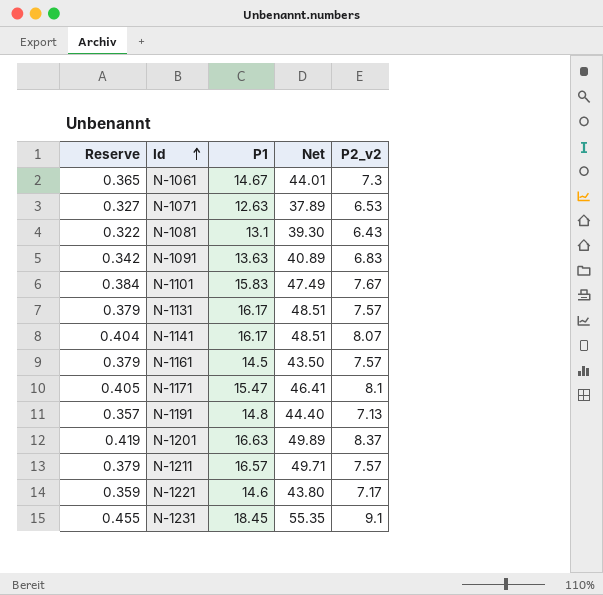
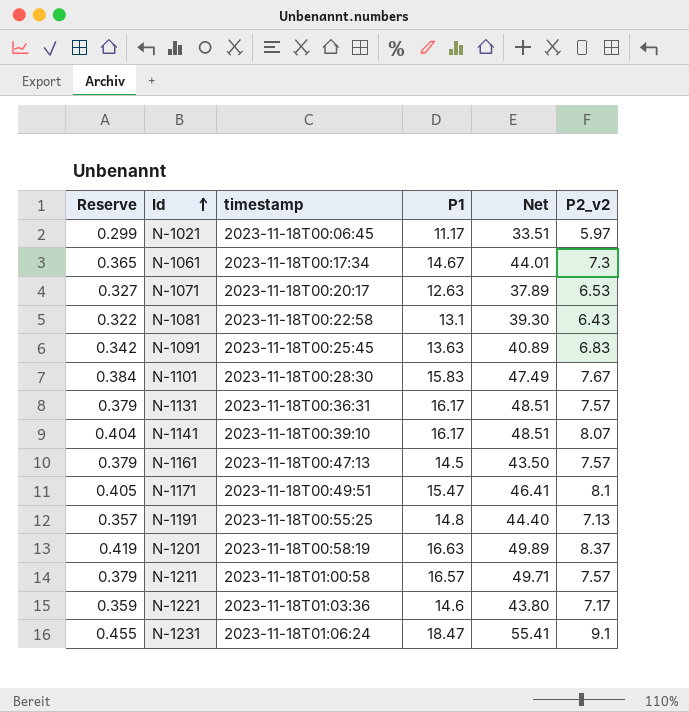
column timestamp | position: none -> 3
row N-1021: none -> 0.299 | 2023-11-18T00:06:45 | 11.17 | 33.51 | 5.97
N-1231 | P1: 18.45 -> 18.47
N-1231 | Net: 55.35 -> 55.41

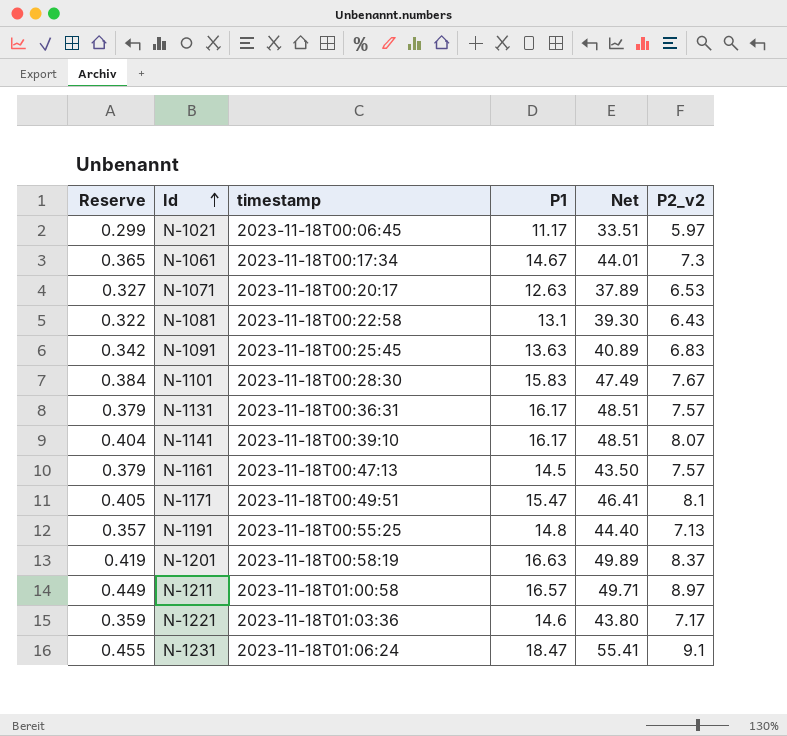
N-1211 | Reserve: 0.379 -> 0.449
N-1211 | P2_v2: 7.57 -> 8.97

